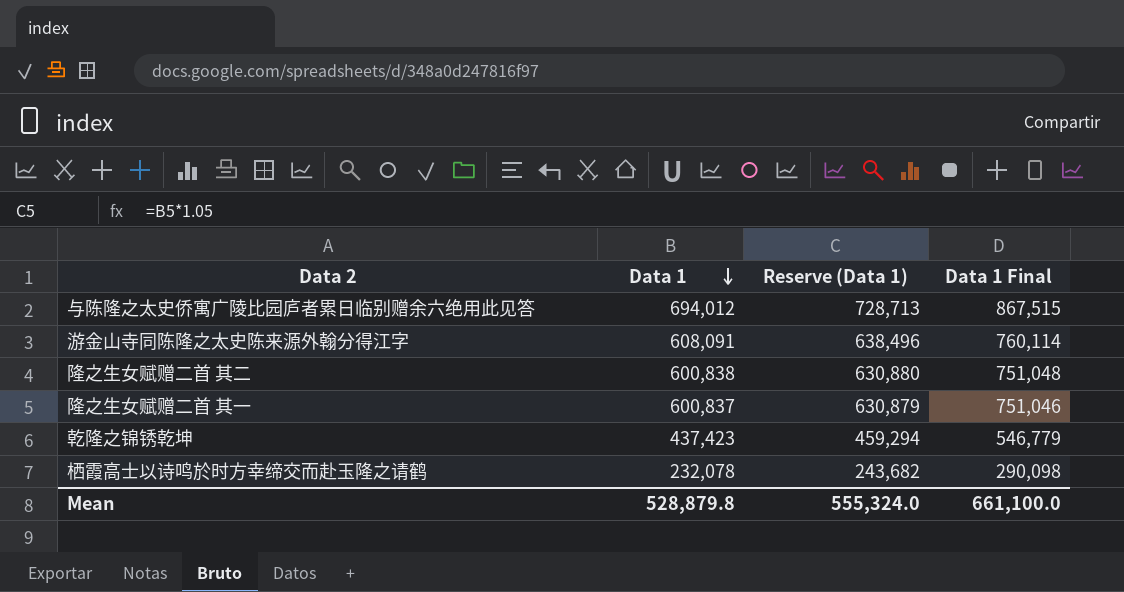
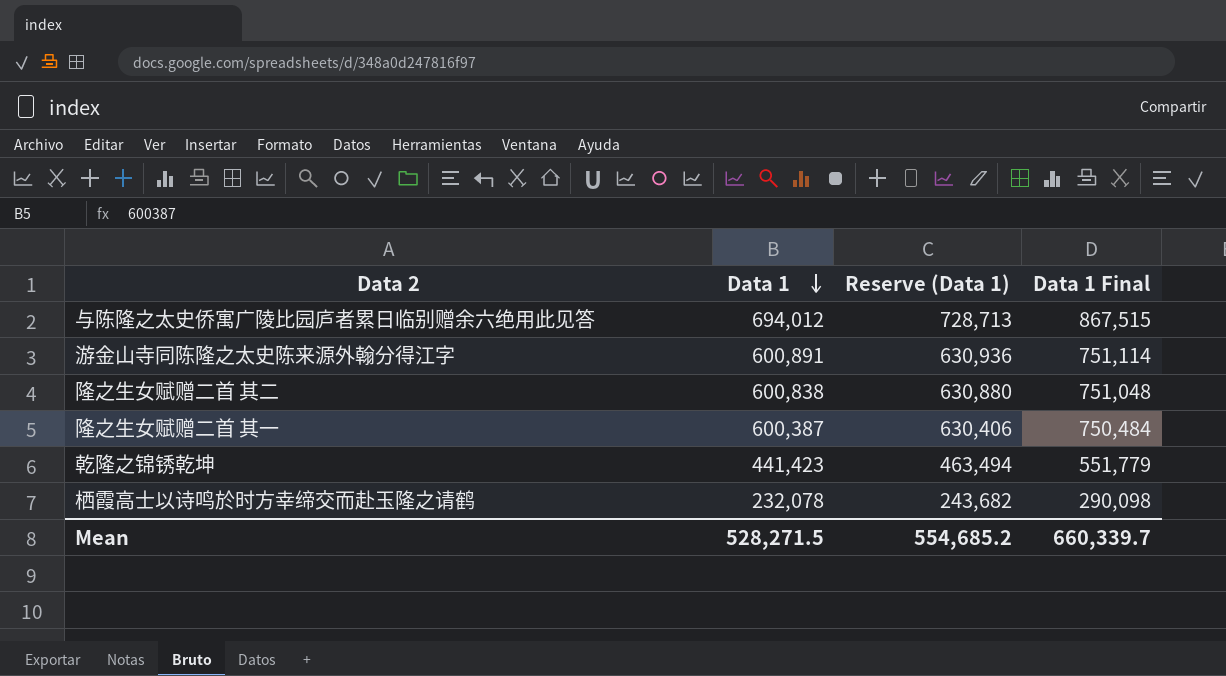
游金山寺同陈隆之太史陈来源外翰分得江字 | Data 1: 608,091 -> 600,891
游金山寺同陈隆之太史陈来源外翰分得江字 | Reserve (Data 1): 638,496 -> 630,936
游金山寺同陈隆之太史陈来源外翰分得江字 | Data 1 Final: 760,114 -> 751,114
隆之生女赋赠二首 其一 | Data 1: 600,837 -> 600,387
隆之生女赋赠二首 其一 | Reserve (Data 1): 630,879 -> 630,406
隆之生女赋赠二首 其一 | Data 1 Final: 751,046 -> 750,484
乾隆之锦锈乾坤 | Data 1: 437,423 -> 441,423
乾隆之锦锈乾坤 | Reserve (Data 1): 459,294 -> 463,494
乾隆之锦锈乾坤 | Data 1 Final: 546,779 -> 551,779
Mean | Data 1: 528,879.8 -> 528,271.5
Mean | Reserve (Data 1): 555,324.0 -> 554,685.2
Mean | Data 1 Final: 661,100.0 -> 660,339.7

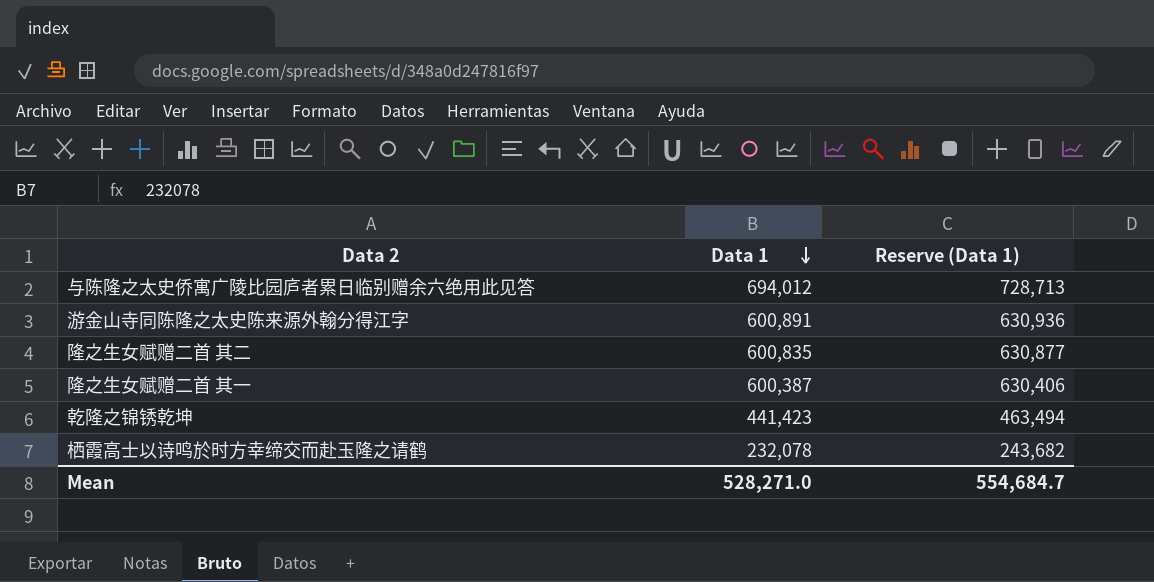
column Data 1 Final | formula: [Data 1] * 1.25 -> none
隆之生女赋赠二首 其二 | Data 1: 600,838 -> 600,835
隆之生女赋赠二首 其二 | Reserve (Data 1): 630,880 -> 630,877
Mean | Data 1: 528,271.5 -> 528,271.0
Mean | Reserve (Data 1): 554,685.2 -> 554,684.7

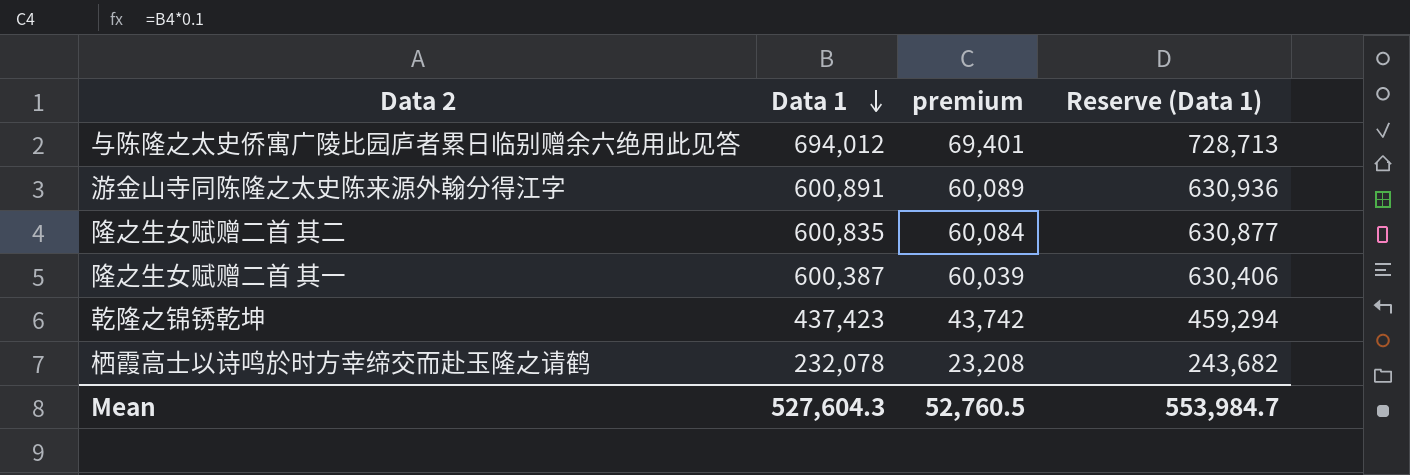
column premium | formula: none -> [Data 1] * 0.1
乾隆之锦锈乾坤 | Data 1: 441,423 -> 437,423
乾隆之锦锈乾坤 | Reserve (Data 1): 463,494 -> 459,294
Mean | Data 1: 528,271.0 -> 527,604.3
Mean | Reserve (Data 1): 554,684.7 -> 553,984.7

